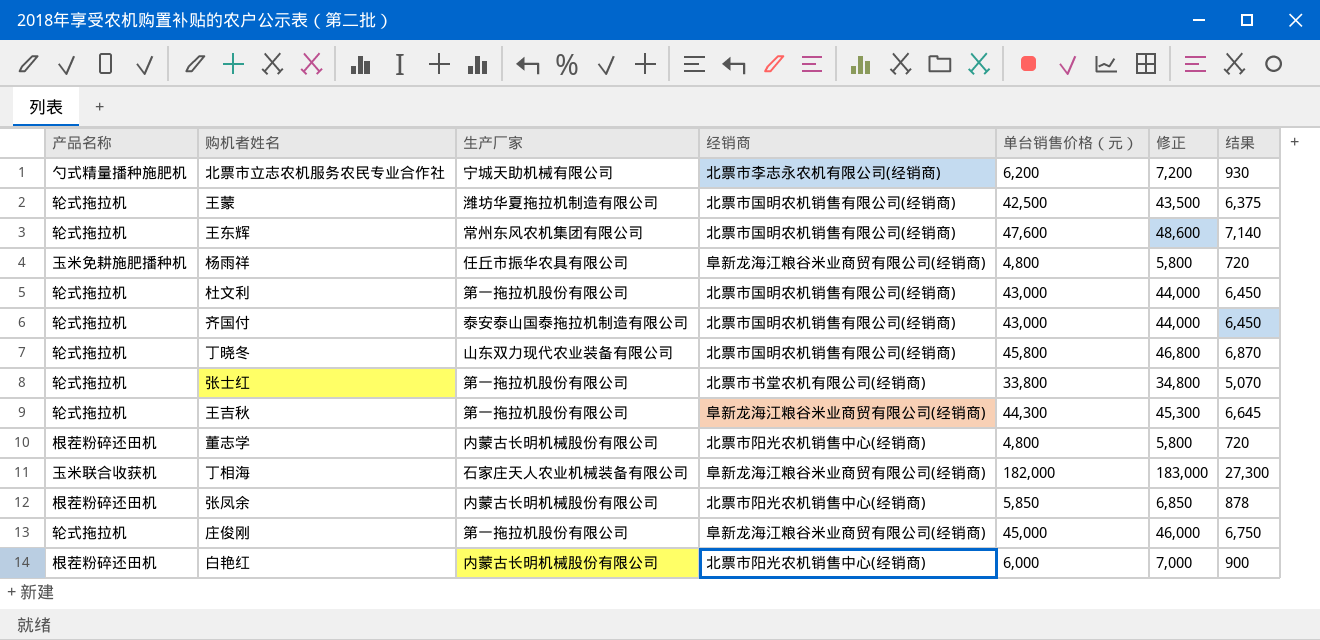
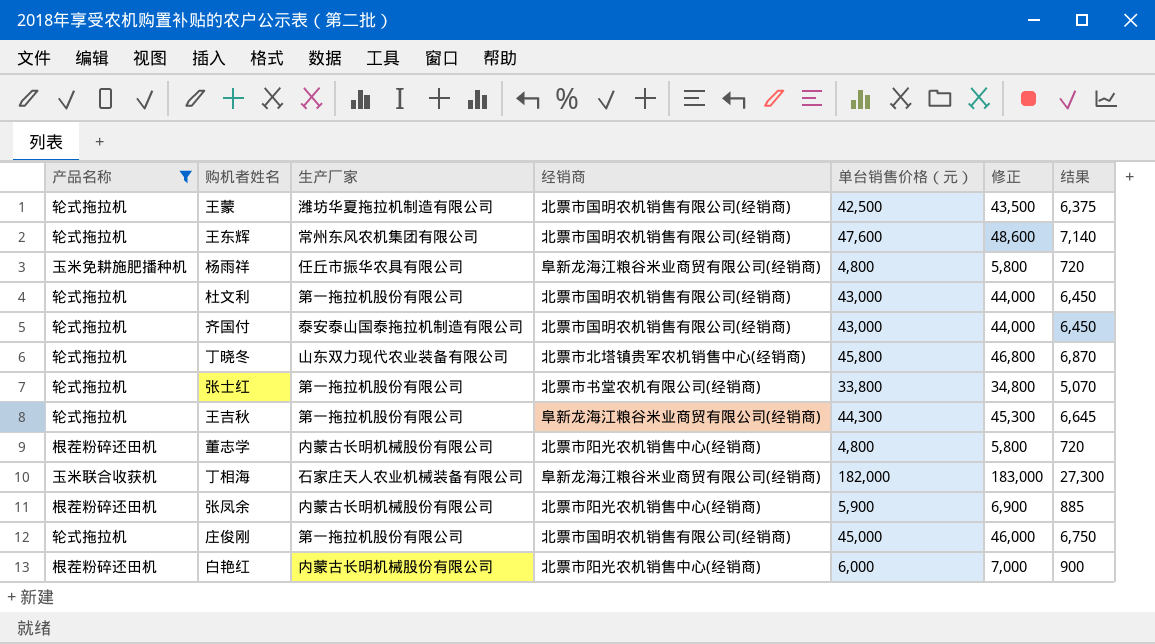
filter: none -> 产品名称 != 勺式精量播种施肥机
丁晓冬 | 经销商: 北票市国明农机销售有限公司(经销商) -> 北票市北塔镇贵军农机销售中心(经销商)
张凤余 | 单台销售价格（元）: 5,850 -> 5,900
张凤余 | 修正: 6,850 -> 6,900
张凤余 | 结果: 878 -> 885
庄俊刚 | 经销商: 阜新龙海江粮谷米业商贸有限公司(经销商) -> 北票市国明农机销售有限公司(经销商)

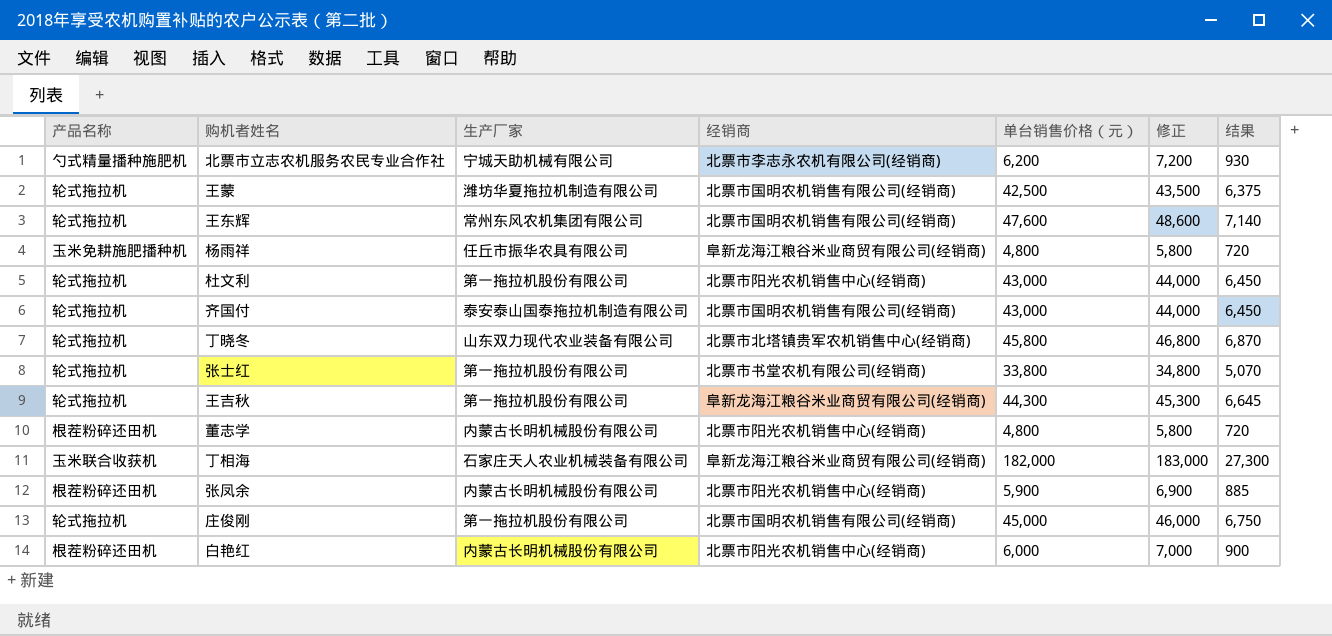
filter: 产品名称 != 勺式精量播种施肥机 -> none
杜文利 | 经销商: 北票市国明农机销售有限公司(经销商) -> 北票市阳光农机销售中心(经销商)

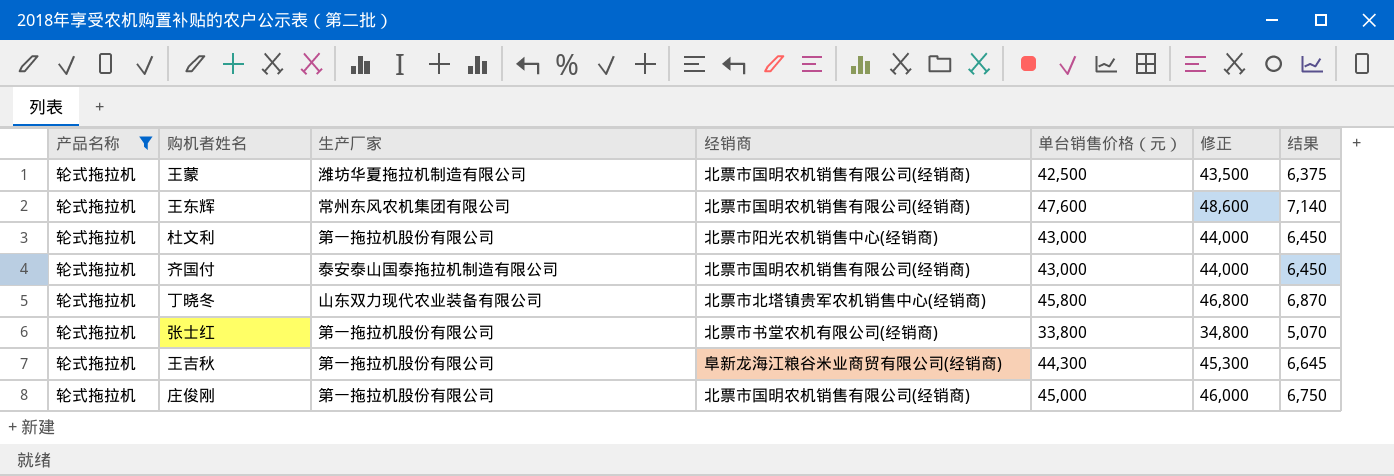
filter: none -> 产品名称 = 轮式拖拉机

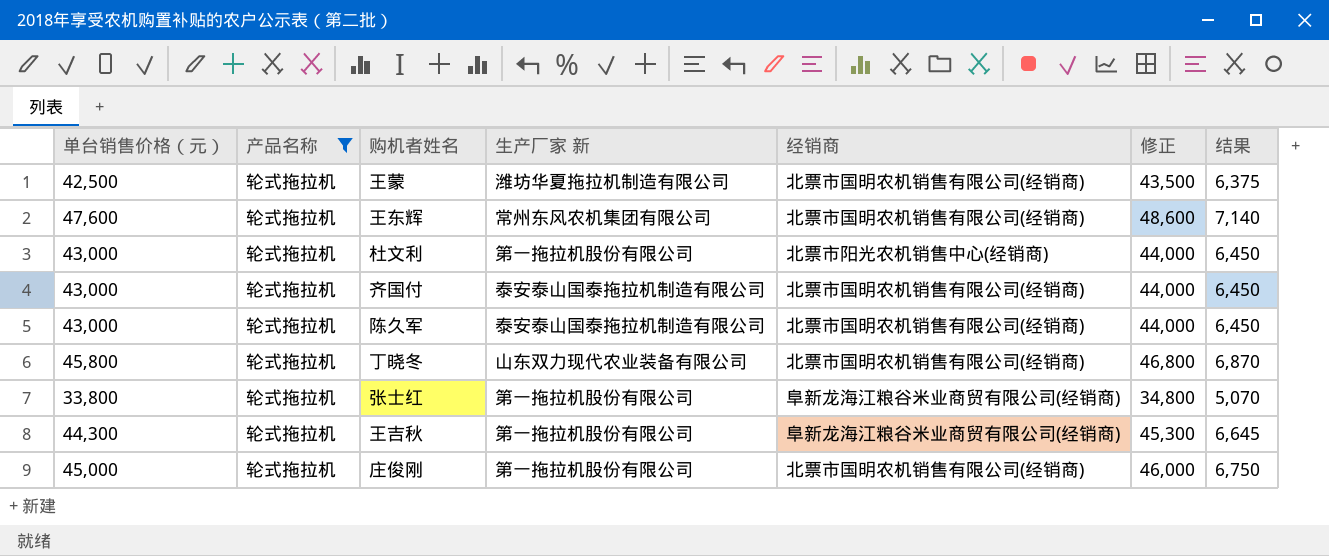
column 单台销售价格（元） | position: 5 -> 1
column name: 生产厂家 -> 生产厂家 新
row 陈久军: none -> 43,000 | 轮式拖拉机 | 泰安泰山国泰拖拉机制造有限公司 | 北票市国明农机销售有限公司(经销商) | 44,000 | 6,450
丁晓冬 | 经销商: 北票市北塔镇贵军农机销售中心(经销商) -> 北票市国明农机销售有限公司(经销商)
张士红 | 经销商: 北票市书堂农机有限公司(经销商) -> 阜新龙海江粮谷米业商贸有限公司(经销商)

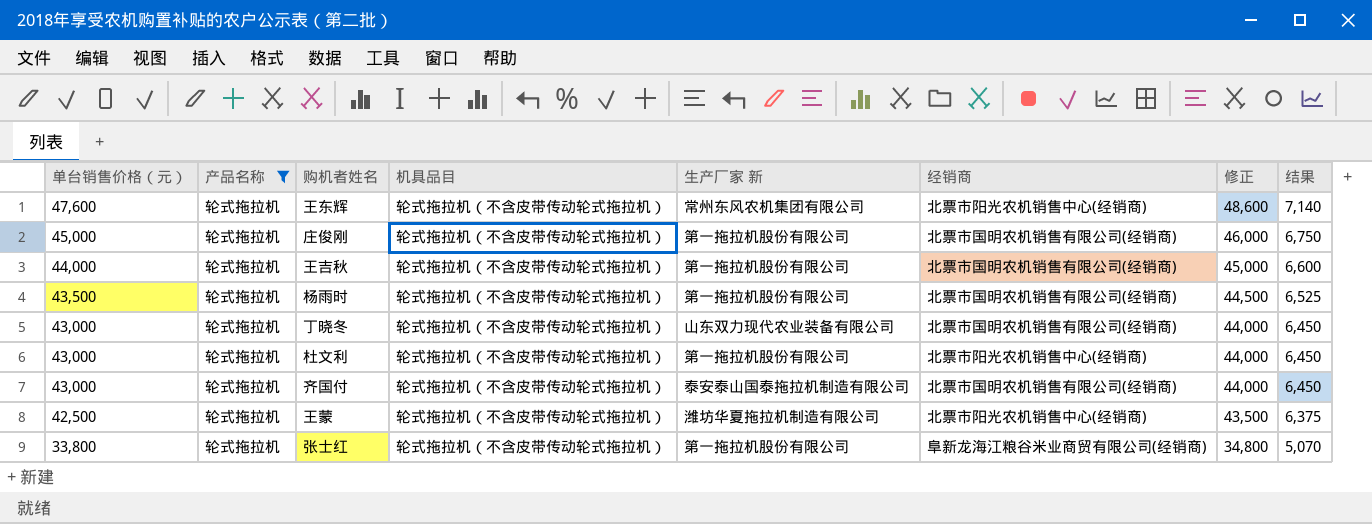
row order: none -> 单台销售价格（元） descending
column 机具品目 | position: none -> 4
row 陈久军: 43,000 | 轮式拖拉机 | 泰安泰山国泰拖拉机制造有限公司 | 北票市国明农机销售有限公司(经销商) | 44,000 | 6,450 -> none
王东辉 | 经销商: 北票市国明农机销售有限公司(经销商) -> 北票市阳光农机销售中心(经销商)
王吉秋 | 单台销售价格（元）: 44,300 -> 44,000
王吉秋 | 经销商: 阜新龙海江粮谷米业商贸有限公司(经销商) -> 北票市国明农机销售有限公司(经销商)
王吉秋 | 修正: 45,300 -> 45,000
王吉秋 | 结果: 6,645 -> 6,600
row 杨雨时: none -> 43,500 | 轮式拖拉机 | 轮式拖拉机（不含皮带传动轮式拖拉机） | 第一拖拉机股份有限公司 | 北票市国明农机销售有限公司(经销商) | 44,500 | 6,525
丁晓冬 | 单台销售价格（元）: 45,800 -> 43,000
丁晓冬 | 修正: 46,800 -> 44,000
丁晓冬 | 结果: 6,870 -> 6,450
王蒙 | 经销商: 北票市国明农机销售有限公司(经销商) -> 北票市阳光农机销售中心(经销商)

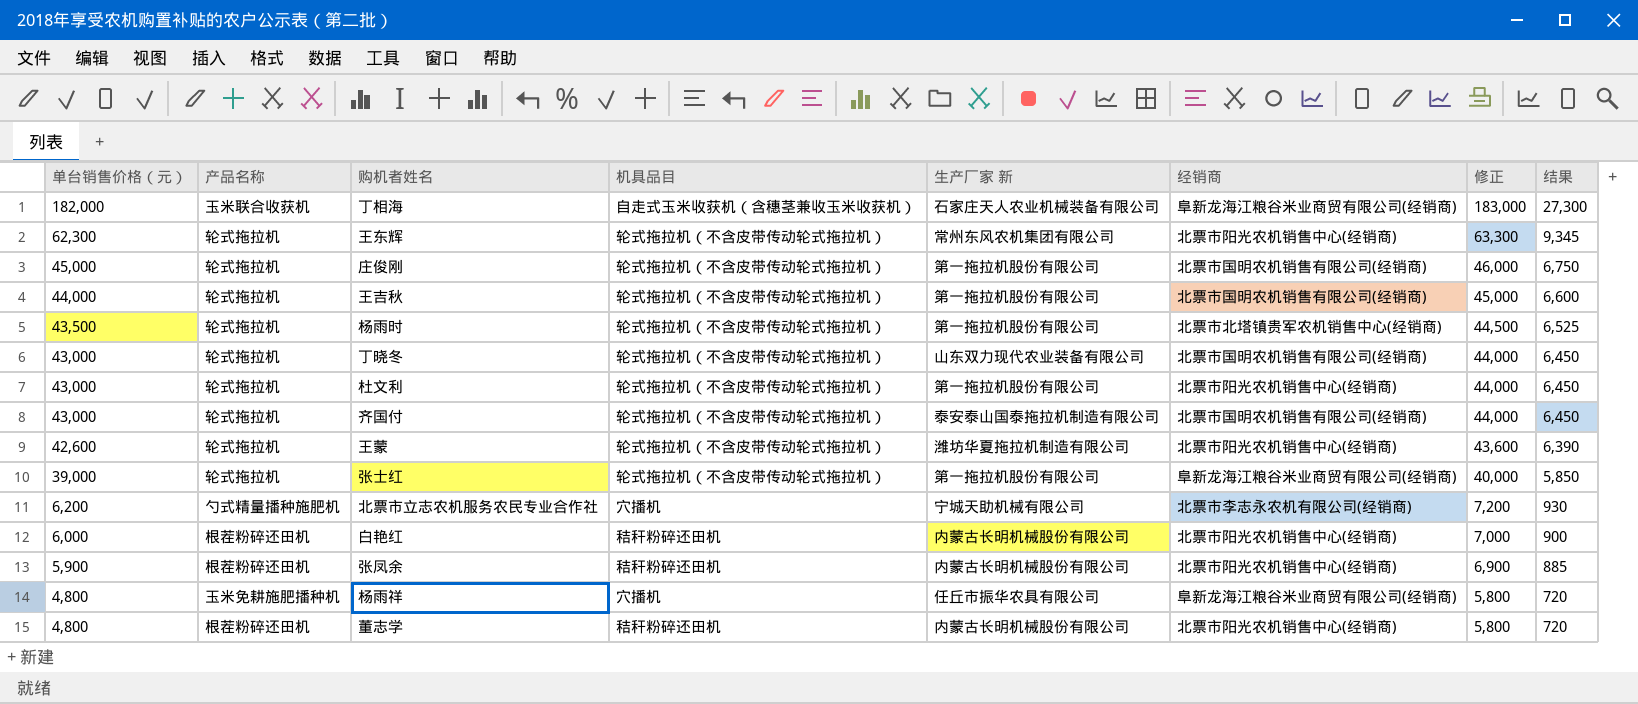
filter: 产品名称 = 轮式拖拉机 -> none
王东辉 | 单台销售价格（元）: 47,600 -> 62,300
王东辉 | 修正: 48,600 -> 63,300
王东辉 | 结果: 7,140 -> 9,345
杨雨时 | 经销商: 北票市国明农机销售有限公司(经销商) -> 北票市北塔镇贵军农机销售中心(经销商)
王蒙 | 单台销售价格（元）: 42,500 -> 42,600
王蒙 | 修正: 43,500 -> 43,600
王蒙 | 结果: 6,375 -> 6,390
张士红 | 单台销售价格（元）: 33,800 -> 39,000
张士红 | 修正: 34,800 -> 40,000
张士红 | 结果: 5,070 -> 5,850

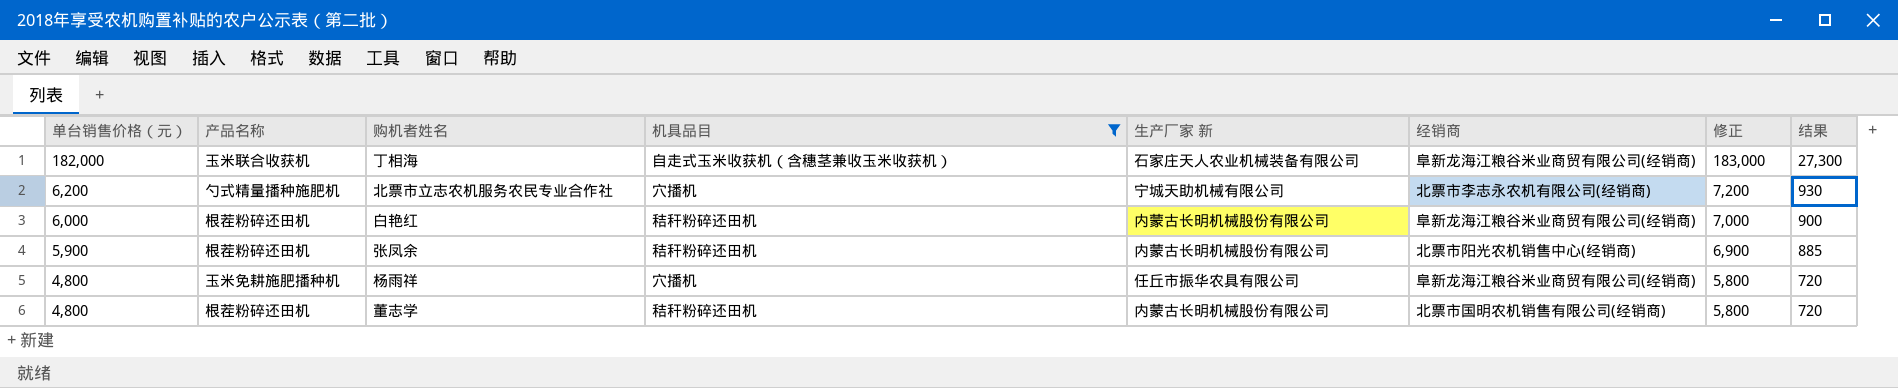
filter: none -> 机具品目 != 轮式拖拉机（不含皮带传动轮式拖拉机）
白艳红 | 经销商: 北票市阳光农机销售中心(经销商) -> 阜新龙海江粮谷米业商贸有限公司(经销商)
董志学 | 经销商: 北票市阳光农机销售中心(经销商) -> 北票市国明农机销售有限公司(经销商)

